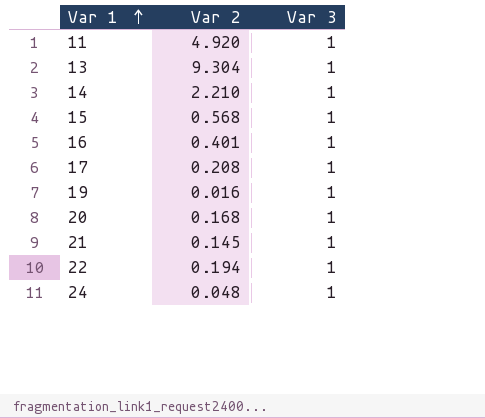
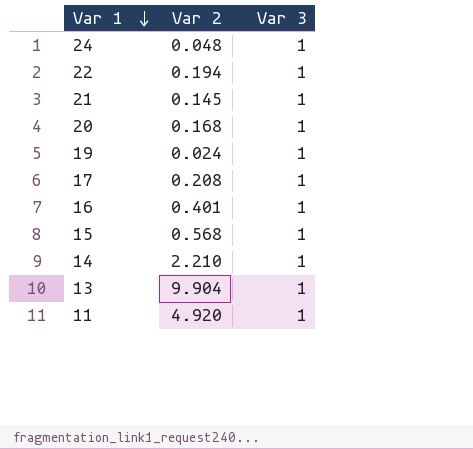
row order: Var 1 ascending -> Var 1 descending
19 | Var 2: 0.016 -> 0.024
13 | Var 2: 9.304 -> 9.904

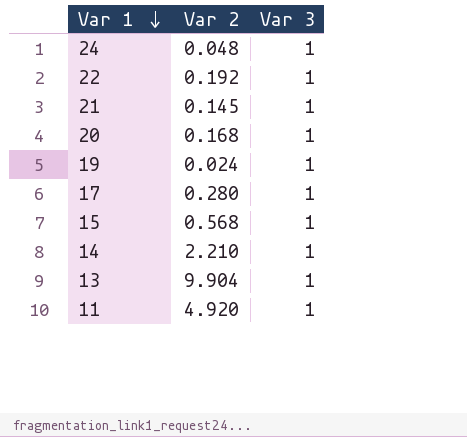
row 16: 0.401 | 1 -> none
22 | Var 2: 0.194 -> 0.192
17 | Var 2: 0.208 -> 0.280

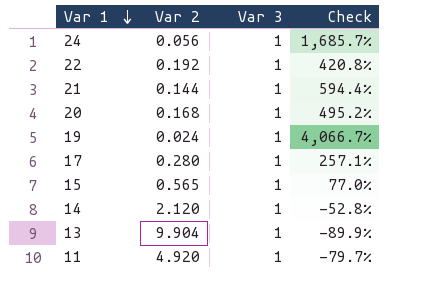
column Check | formula: none -> ([Var 3] - [Var 2]) / [Var 2]
24 | Var 2: 0.048 -> 0.056
21 | Var 2: 0.145 -> 0.144
15 | Var 2: 0.568 -> 0.565
14 | Var 2: 2.210 -> 2.120

